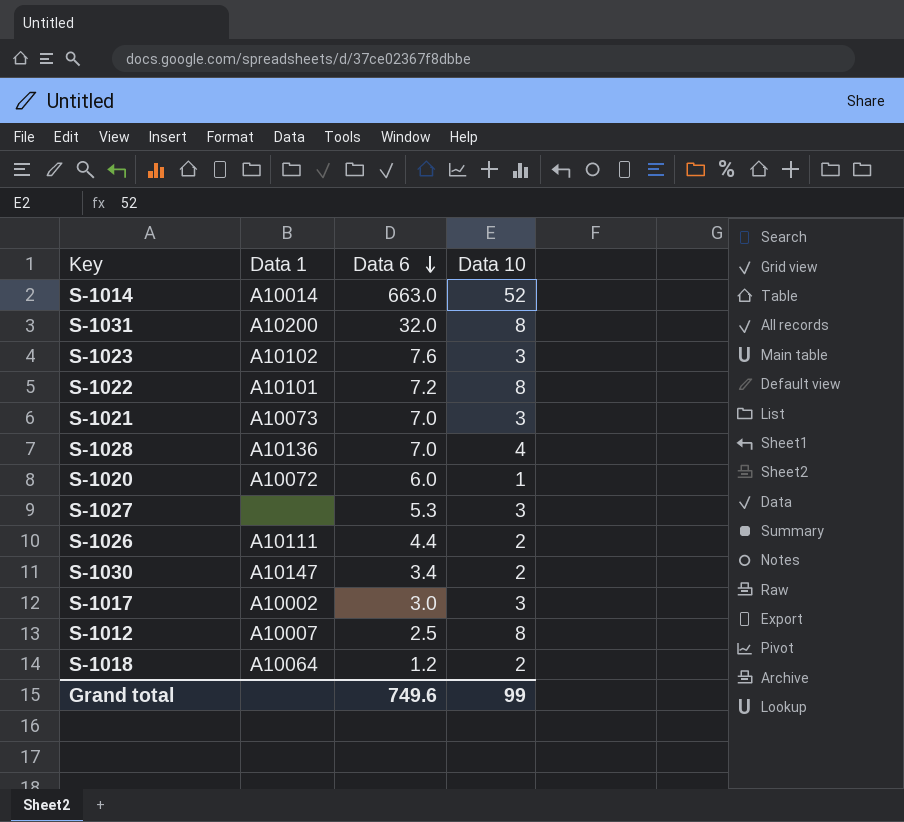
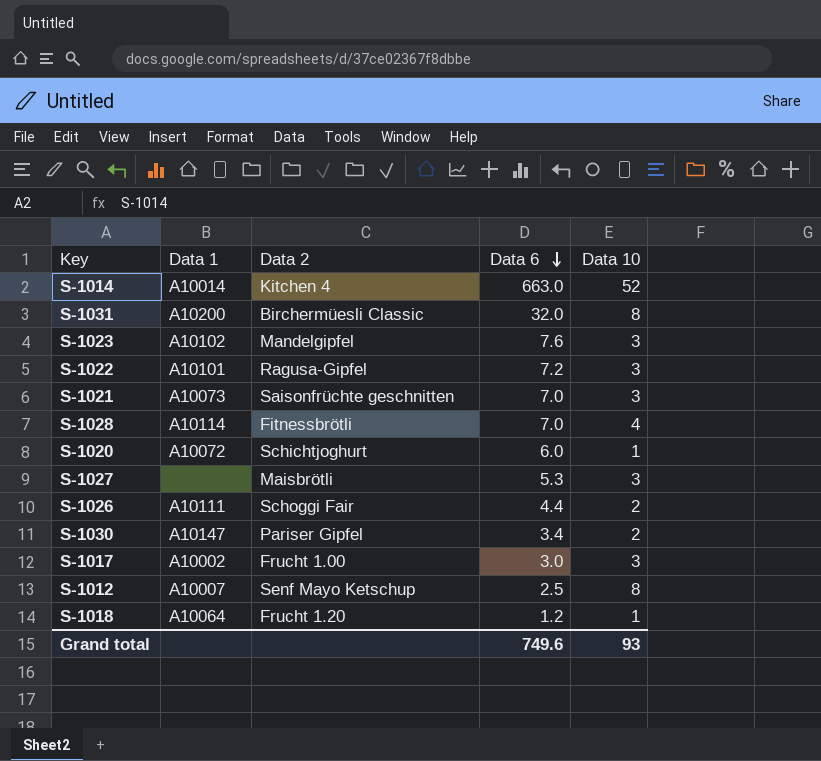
column Data 2 | position: none -> 3
S-1022 | Data 10: 8 -> 3
S-1028 | Data 1: A10136 -> A10114
S-1018 | Data 10: 2 -> 1
Grand total | Data 10: 99 -> 93

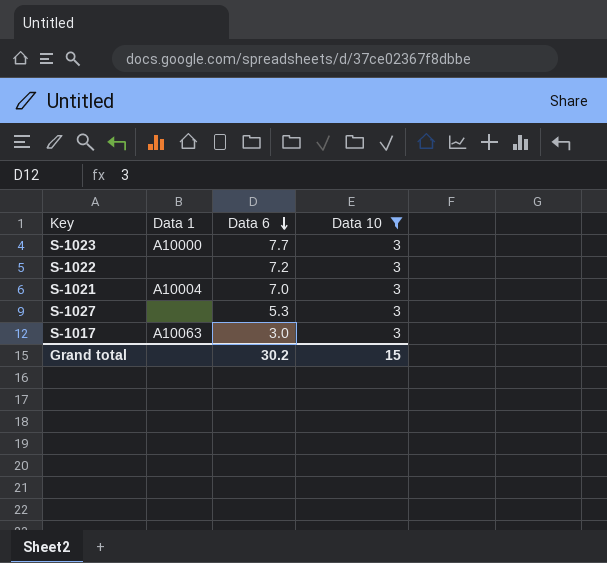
filter: none -> Data 10 = 3
column Data 2 | position: 3 -> none
S-1023 | Data 1: A10102 -> A10000
S-1023 | Data 6: 7.6 -> 7.7
S-1022 | Data 1: A10101 -> none
S-1021 | Data 1: A10073 -> A10004
S-1017 | Data 1: A10002 -> A10063
Grand total | Data 6: 749.6 -> 30.2
Grand total | Data 10: 93 -> 15

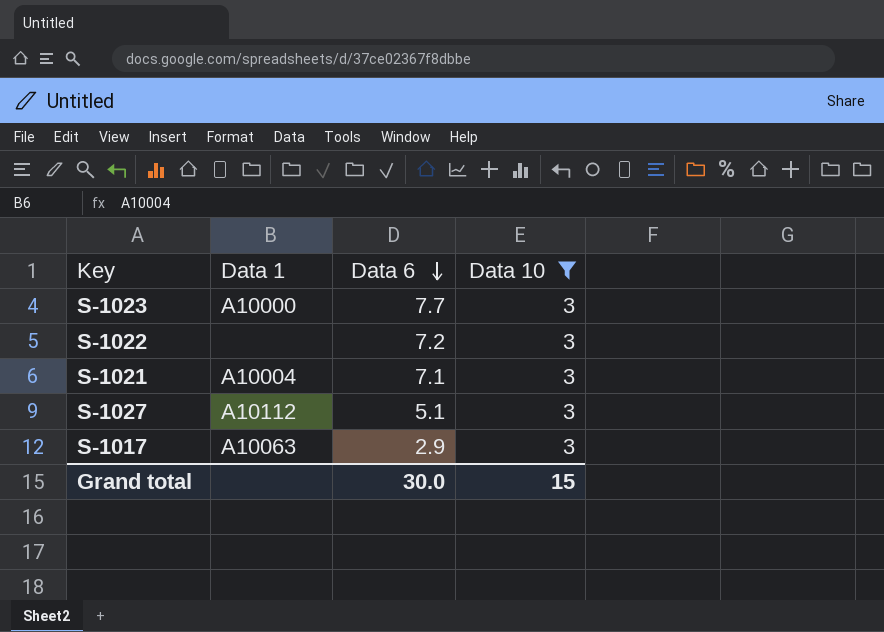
S-1021 | Data 6: 7.0 -> 7.1
S-1027 | Data 1: none -> A10112
S-1027 | Data 6: 5.3 -> 5.1
S-1017 | Data 6: 3.0 -> 2.9
Grand total | Data 6: 30.2 -> 30.0

